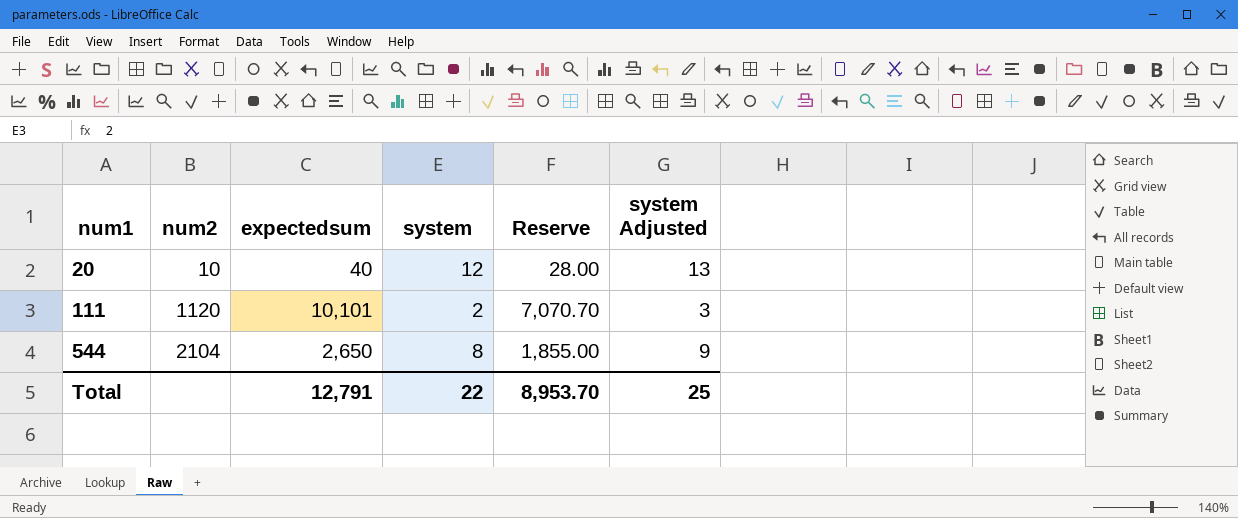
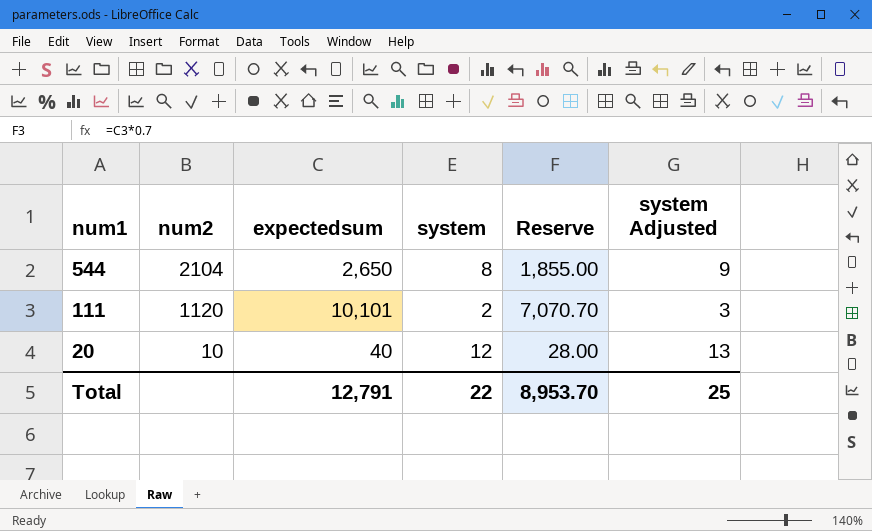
row order: num1 ascending -> num1 descending

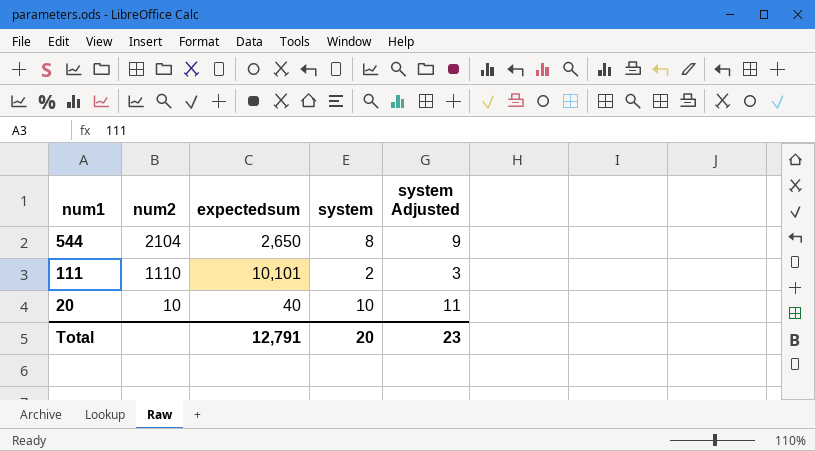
column Reserve | formula: [expectedsum] * 0.7 -> none
111 | num2: 1120 -> 1110
20 | system: 12 -> 10
20 | system Adjusted: 13 -> 11
Total | system: 22 -> 20
Total | system Adjusted: 25 -> 23

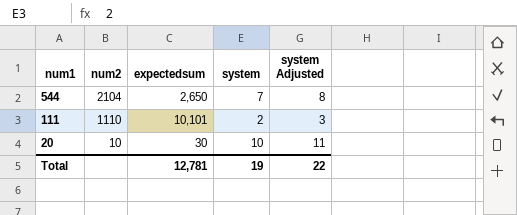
544 | system: 8 -> 7
544 | system Adjusted: 9 -> 8
20 | expectedsum: 40 -> 30
Total | expectedsum: 12,791 -> 12,781
Total | system: 20 -> 19
Total | system Adjusted: 23 -> 22

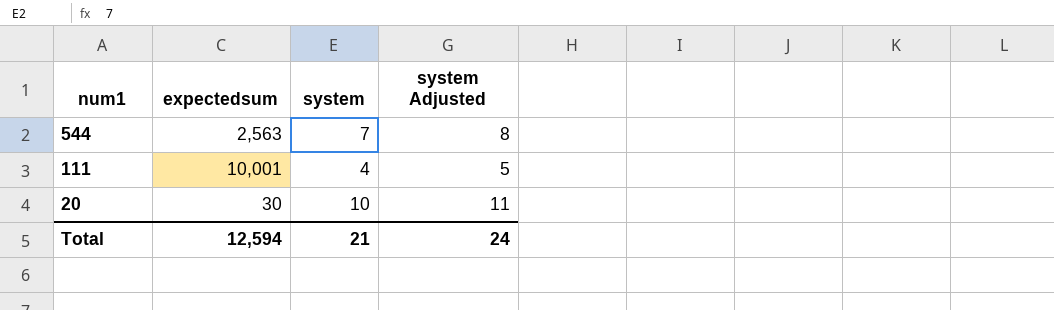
column num2 | position: 2 -> none
544 | expectedsum: 2,650 -> 2,563
111 | expectedsum: 10,101 -> 10,001
111 | system: 2 -> 4
111 | system Adjusted: 3 -> 5
Total | expectedsum: 12,781 -> 12,594
Total | system: 19 -> 21
Total | system Adjusted: 22 -> 24

